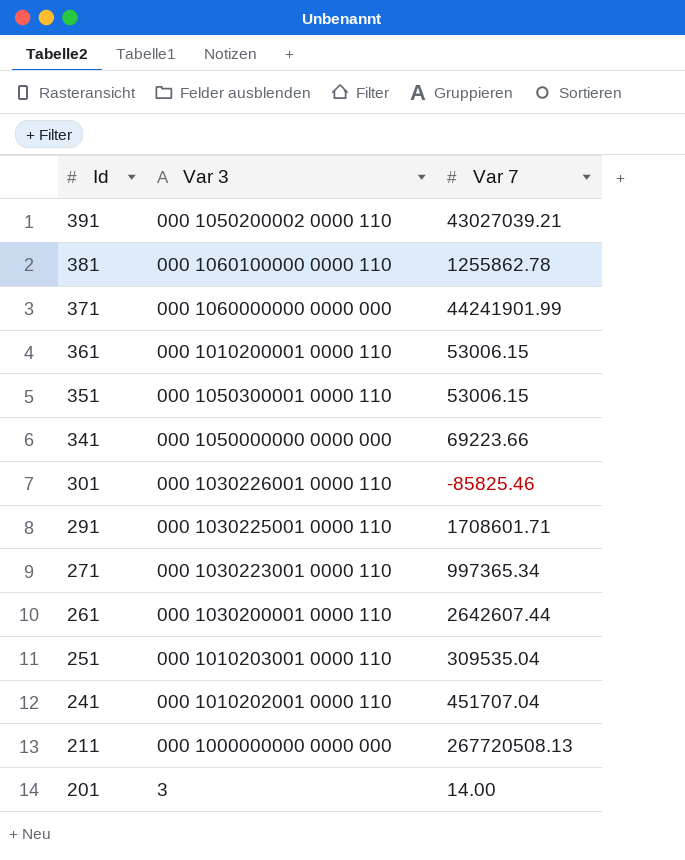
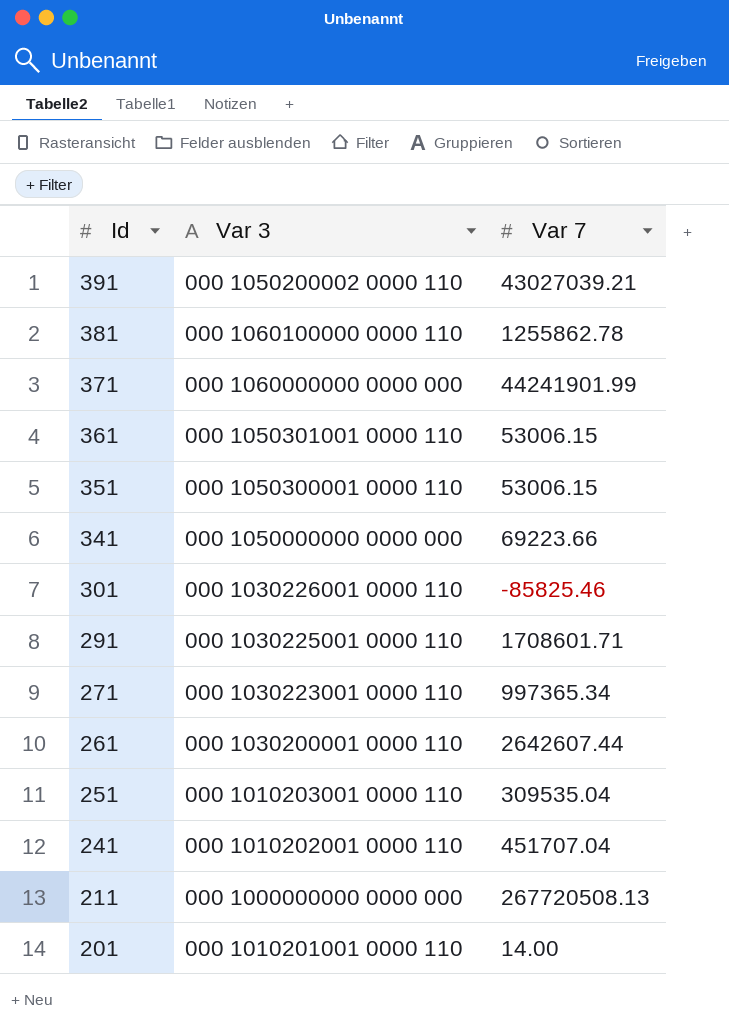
361 | Var 3: 000 1010200001 0000 110 -> 000 1050301001 0000 110
201 | Var 3: 3 -> 000 1010201001 0000 110

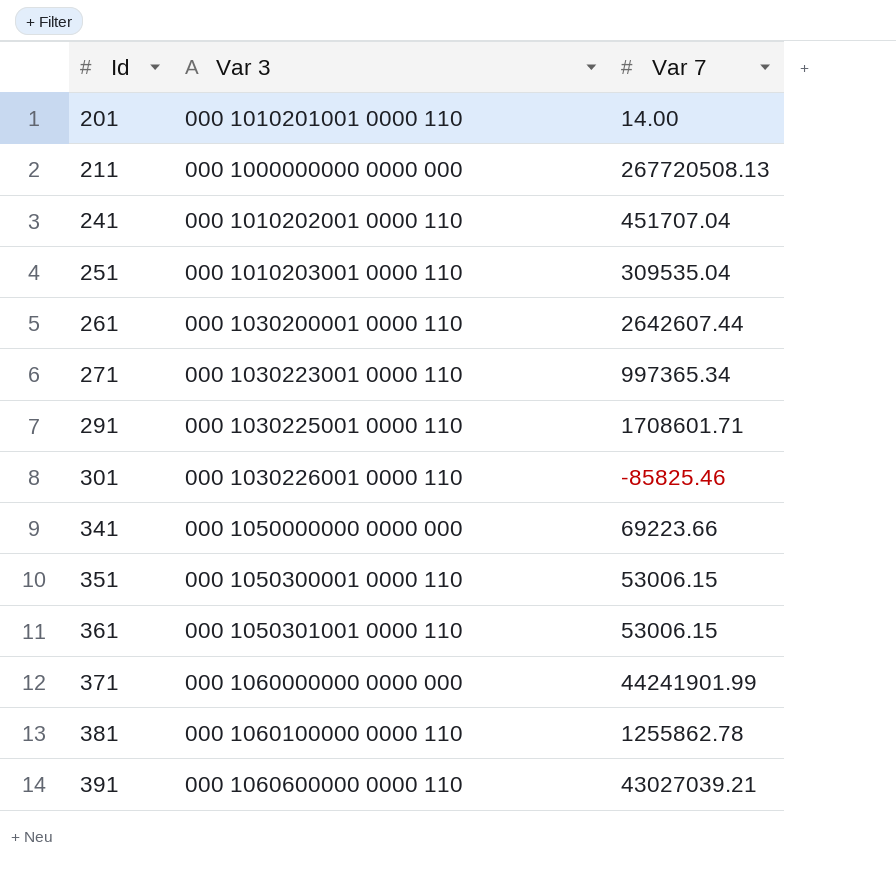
row order: Id descending -> Id ascending
391 | Var 3: 000 1050200002 0000 110 -> 000 1060600000 0000 110

